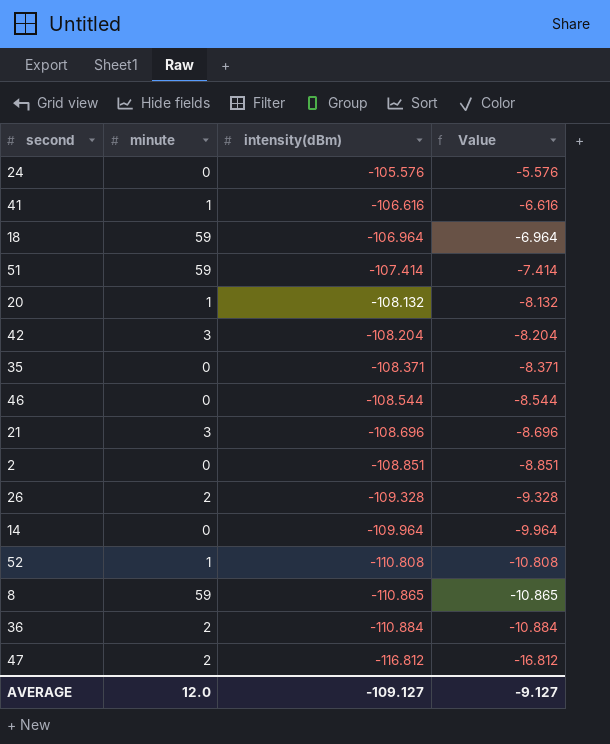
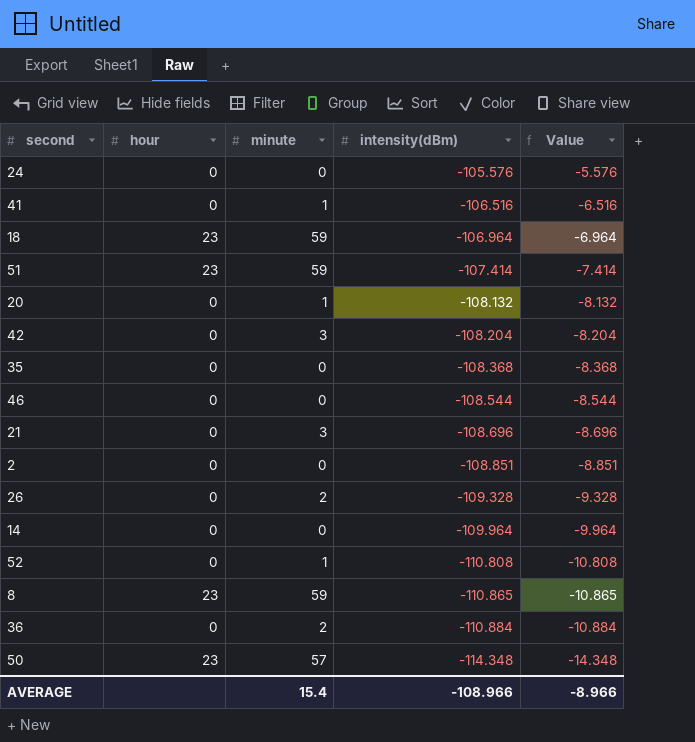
column hour | position: none -> 2
row 47: 2 | -116.812 | -16.812 -> none
41 | intensity(dBm): -106.616 -> -106.516
41 | Value: -6.616 -> -6.516
35 | intensity(dBm): -108.371 -> -108.368
35 | Value: -8.371 -> -8.368
row 50: none -> 23 | 57 | -114.348 | -14.348
AVERAGE | minute: 12.0 -> 15.4
AVERAGE | intensity(dBm): -109.127 -> -108.966
AVERAGE | Value: -9.127 -> -8.966

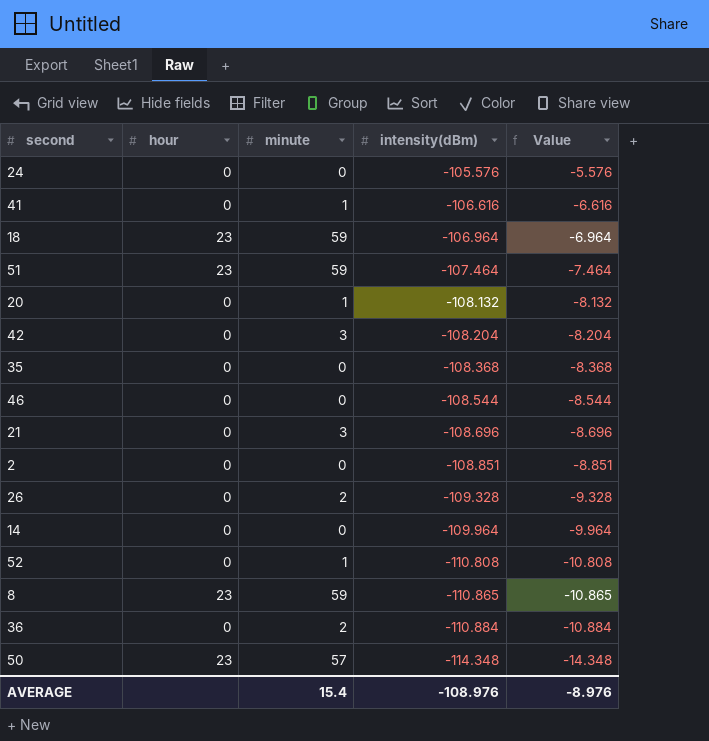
41 | intensity(dBm): -106.516 -> -106.616
41 | Value: -6.516 -> -6.616
51 | intensity(dBm): -107.414 -> -107.464
51 | Value: -7.414 -> -7.464
AVERAGE | intensity(dBm): -108.966 -> -108.976
AVERAGE | Value: -8.966 -> -8.976

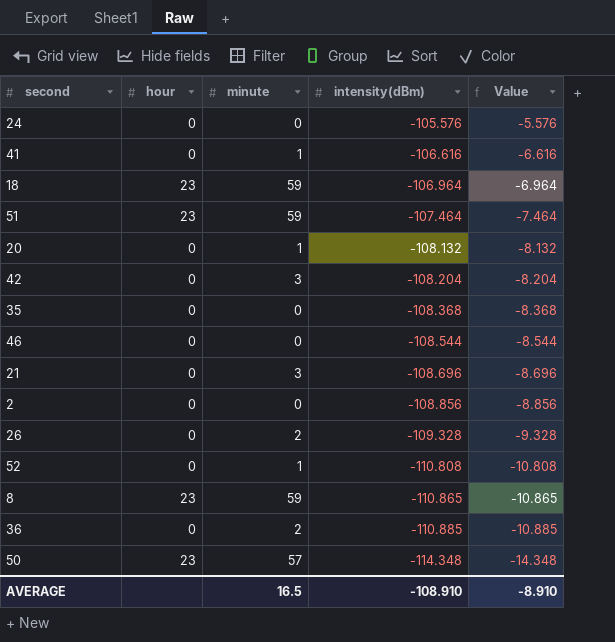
row 14: 0 | 0 | -109.964 | -9.964 -> none
2 | intensity(dBm): -108.851 -> -108.856
2 | Value: -8.851 -> -8.856
36 | intensity(dBm): -110.884 -> -110.885
36 | Value: -10.884 -> -10.885
AVERAGE | minute: 15.4 -> 16.5
AVERAGE | intensity(dBm): -108.976 -> -108.910
AVERAGE | Value: -8.976 -> -8.910

